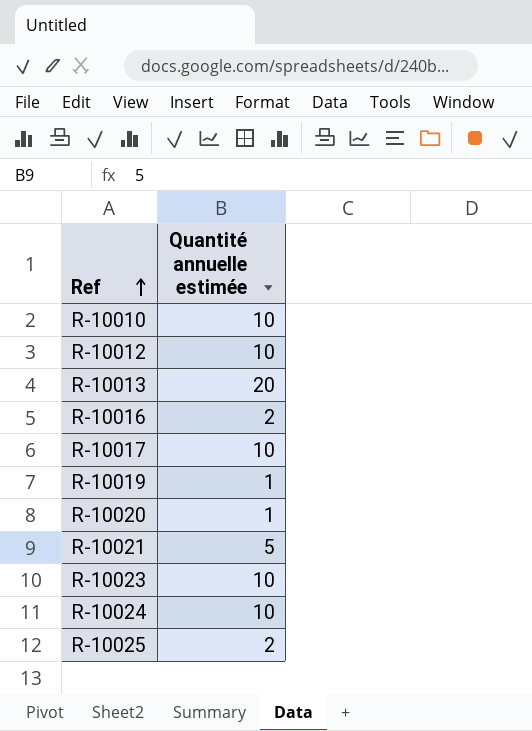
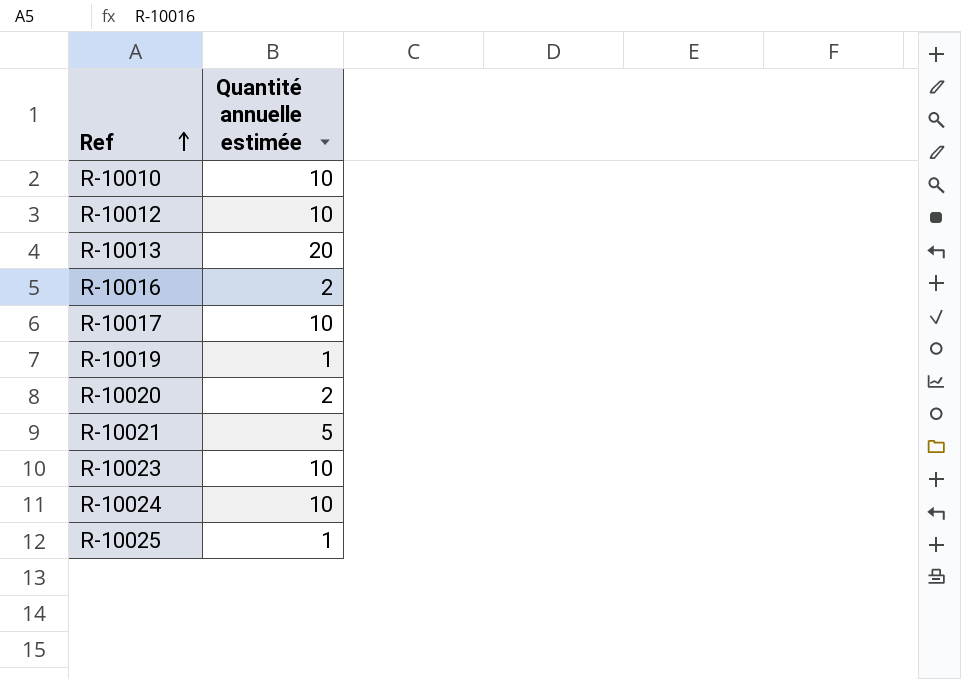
R-10020 | Quantité annuelle estimée: 1 -> 2
R-10025 | Quantité annuelle estimée: 2 -> 1

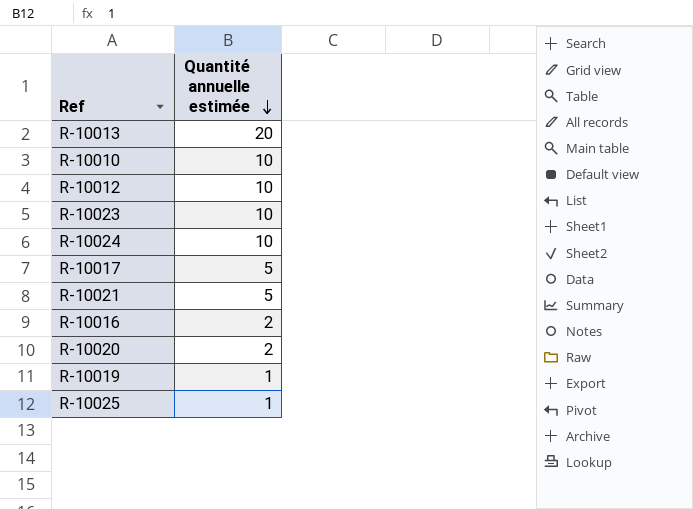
row order: Ref ascending -> Quantité annuelle estimée descending
R-10017 | Quantité annuelle estimée: 10 -> 5

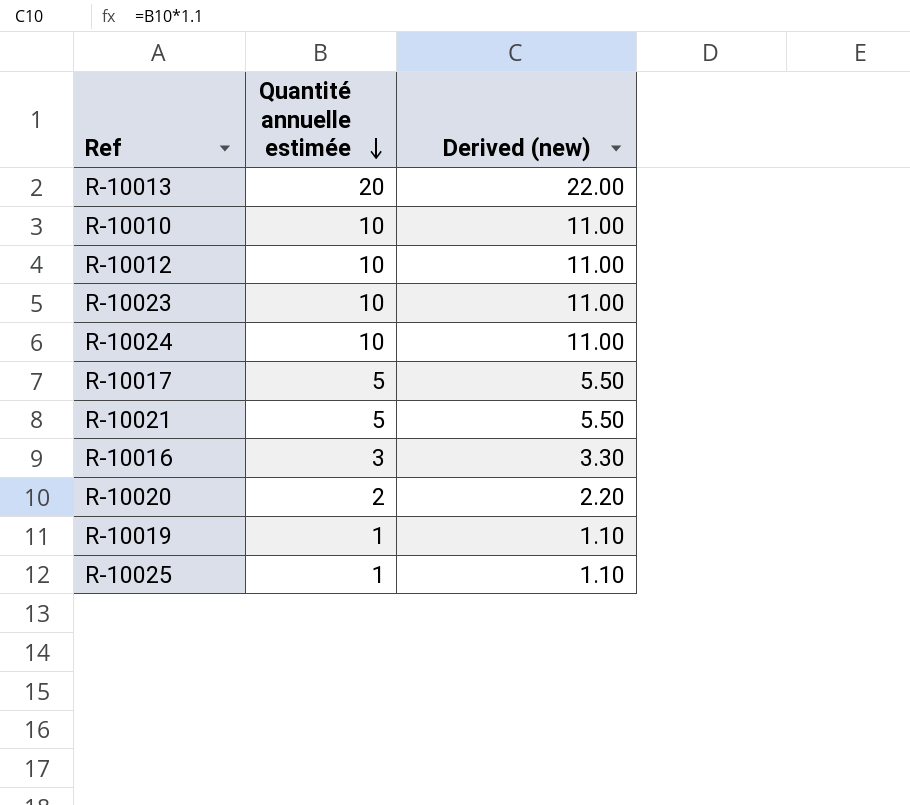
column Derived (new) | formula: none -> [Quantité annuelle estimée] * 1.1
R-10016 | Quantité annuelle estimée: 2 -> 3

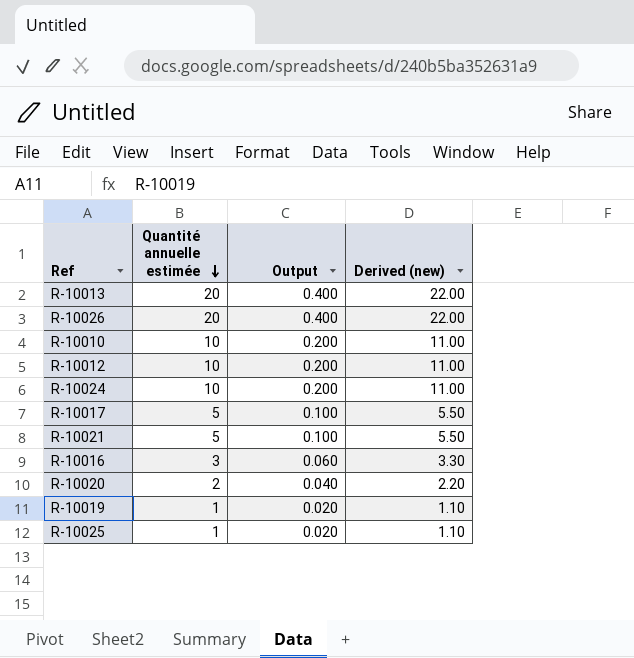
column Output | formula: none -> [Quantité annuelle estimée] * 0.02
row R-10023: 10 | 11.00 -> none
row R-10026: none -> 20 | 0.400 | 22.00

